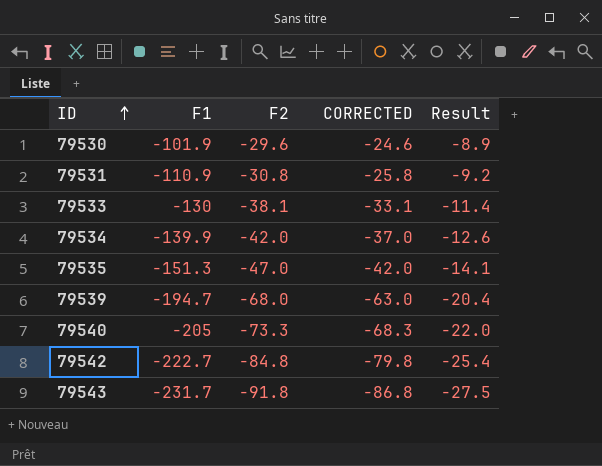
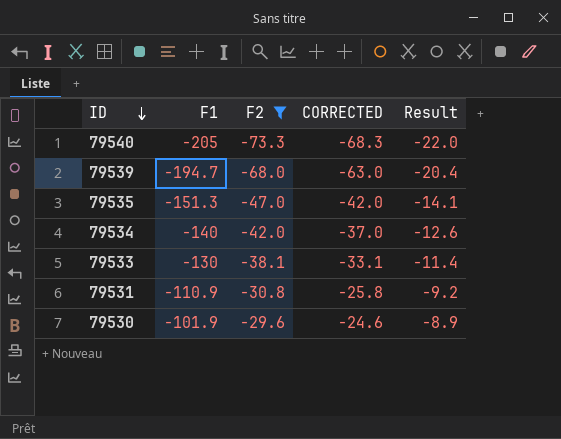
filter: none -> F2 >= -73.3
row order: ID ascending -> ID descending
79534 | F1: -139.9 -> -140

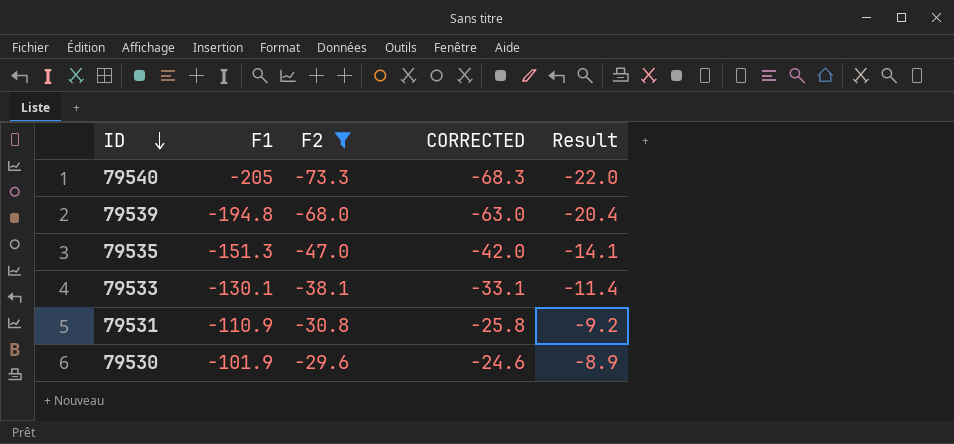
row 79534: -140 | -42.0 | -37.0 | -12.6 -> none
79539 | F1: -194.7 -> -194.8
79533 | F1: -130 -> -130.1

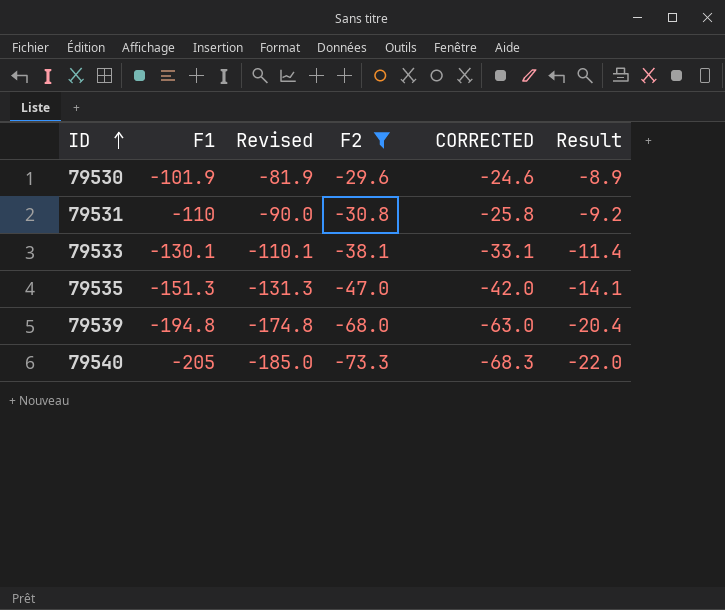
row order: ID descending -> ID ascending
column Revised | formula: none -> [F1] + 20
79531 | F1: -110.9 -> -110

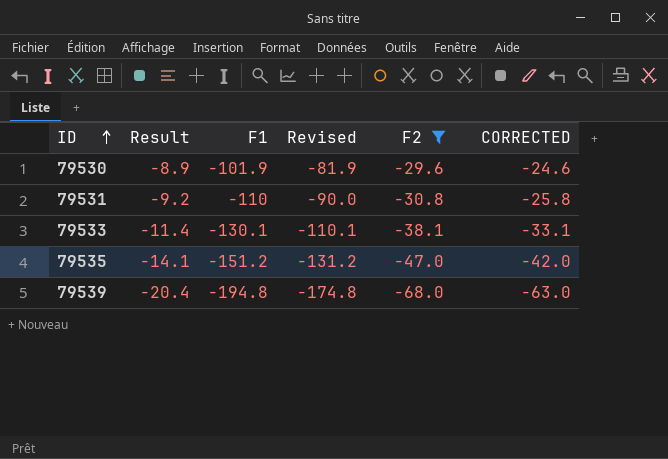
column Result | position: 6 -> 2
row 79540: -205 | -185.0 | -73.3 | -68.3 | -22.0 -> none
79535 | F1: -151.3 -> -151.2
79535 | Revised: -131.3 -> -131.2

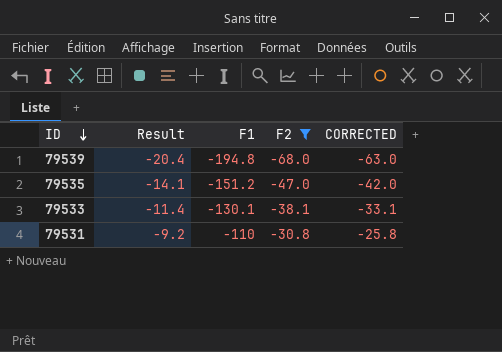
row order: ID ascending -> ID descending
column Revised | formula: [F1] + 20 -> none
row 79530: -8.9 | -101.9 | -81.9 | -29.6 | -24.6 -> none

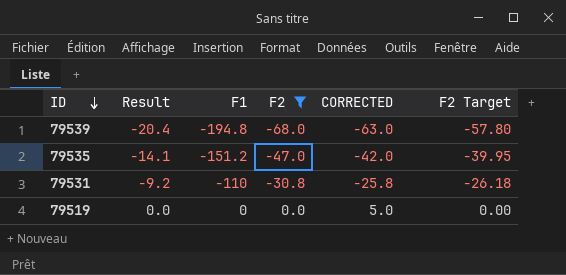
column F2 Target | formula: none -> [F2] * 0.85
row 79533: -11.4 | -130.1 | -38.1 | -33.1 -> none
row 79519: none -> 0.0 | 0 | 0.0 | 5.0 | 0.00

